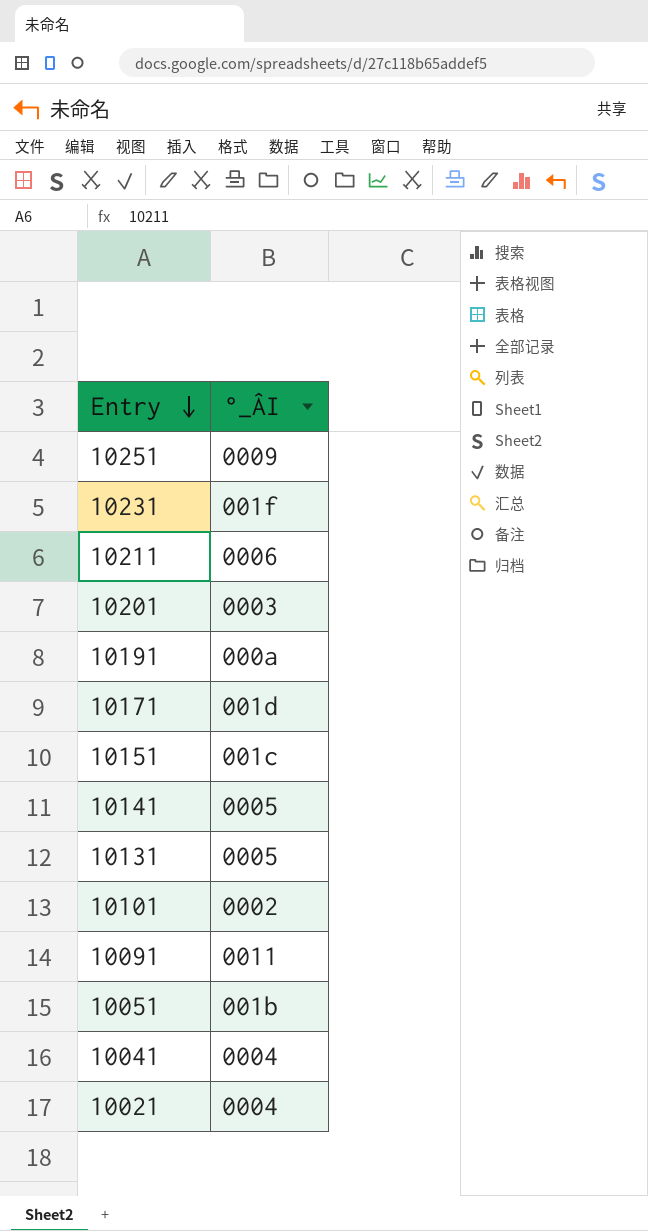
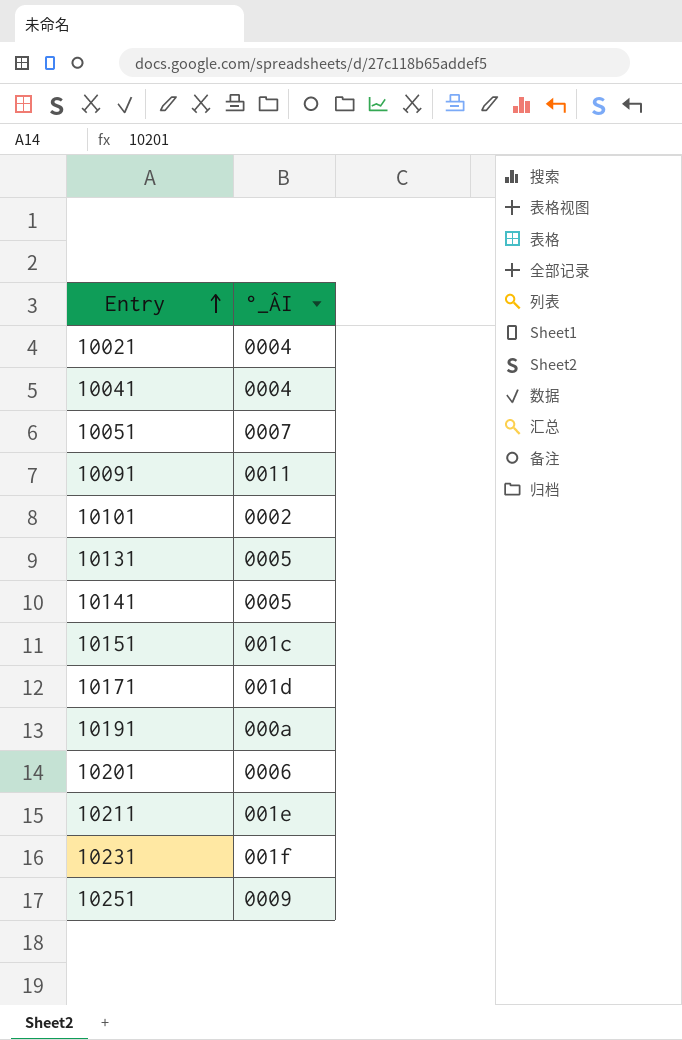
row order: Entry descending -> Entry ascending
10051 | °_ÂI: 001b -> 0007
10201 | °_ÂI: 0003 -> 0006
10211 | °_ÂI: 0006 -> 001e

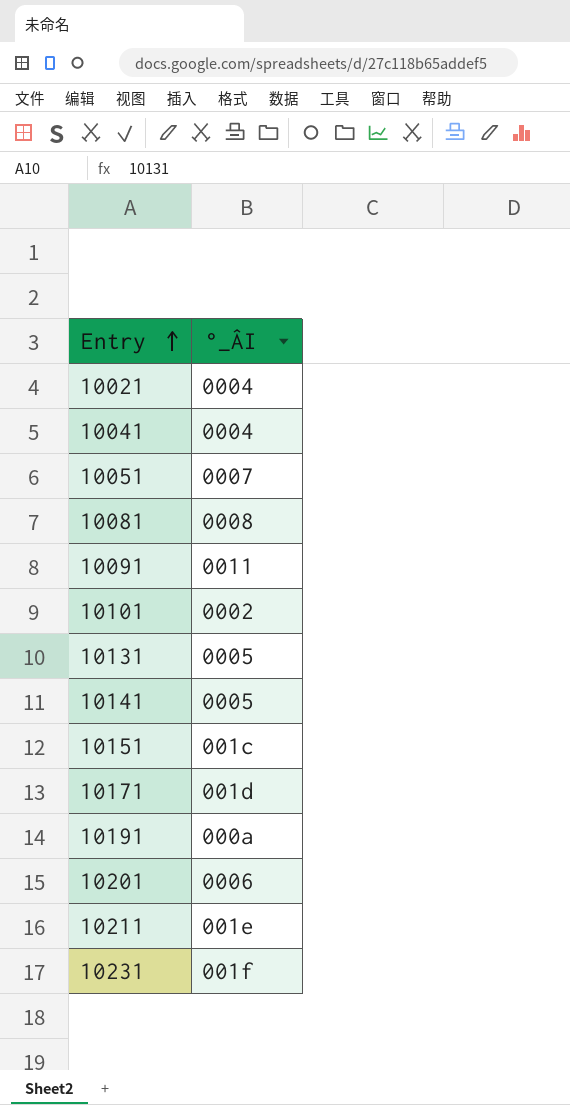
row 10251: 0009 -> none
row 10081: none -> 0008

